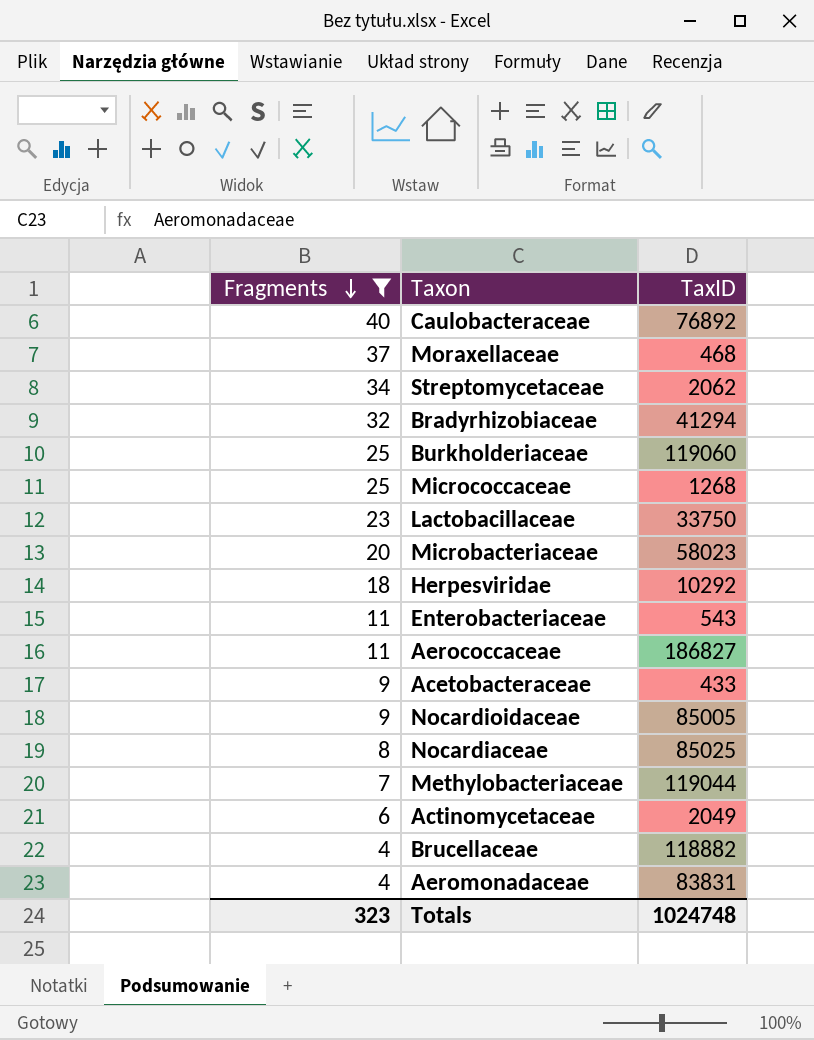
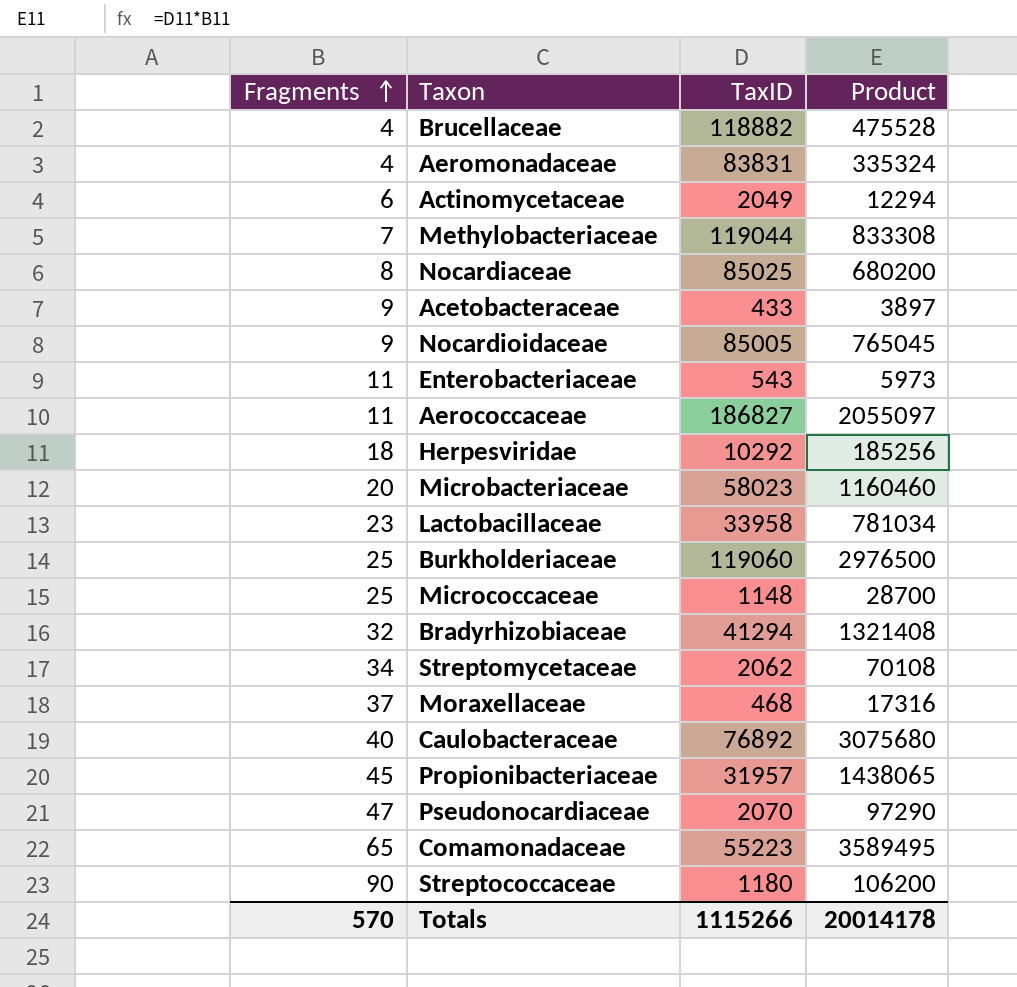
filter: Fragments <= 40 -> none
row order: Fragments descending -> Fragments ascending
column Product | formula: none -> [Fragments] * [TaxID]
Lactobacillaceae | TaxID: 33750 -> 33958
Micrococcaceae | TaxID: 1268 -> 1148
Totals | Fragments: 323 -> 570
Totals | TaxID: 1024748 -> 1115266

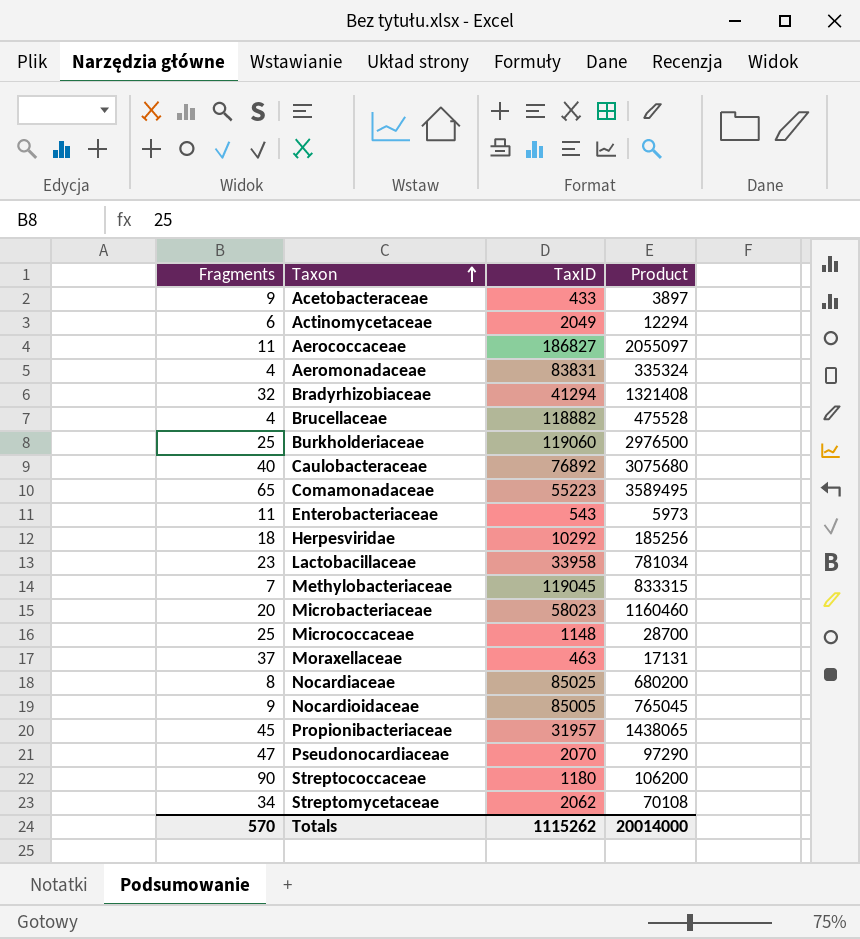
row order: Fragments ascending -> Taxon ascending
Methylobacteriaceae | TaxID: 119044 -> 119045
Methylobacteriaceae | Product: 833308 -> 833315
Moraxellaceae | TaxID: 468 -> 463
Moraxellaceae | Product: 17316 -> 17131
Totals | TaxID: 1115266 -> 1115262
Totals | Product: 20014178 -> 20014000

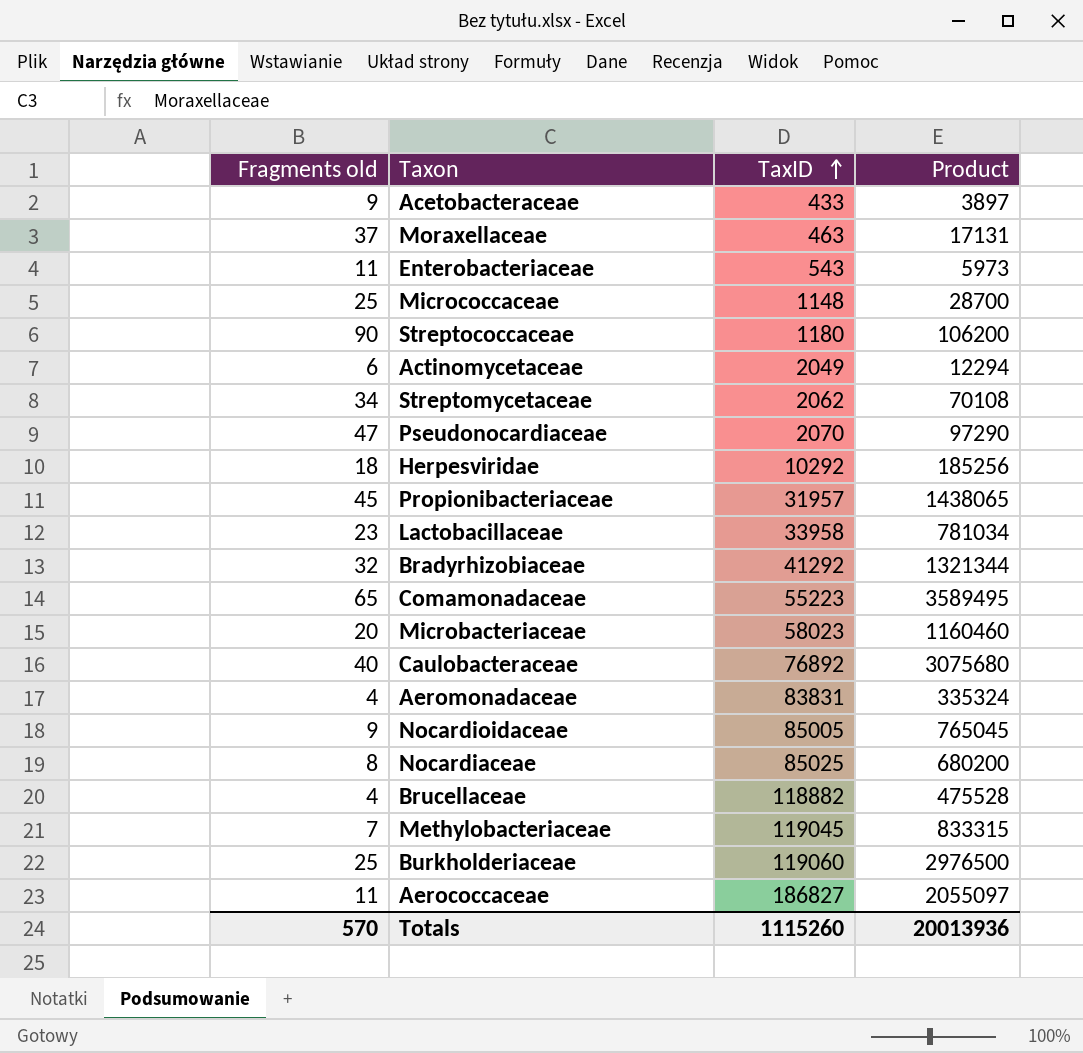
row order: Taxon ascending -> TaxID ascending
column name: Fragments -> Fragments old
Bradyrhizobiaceae | TaxID: 41294 -> 41292
Bradyrhizobiaceae | Product: 1321408 -> 1321344
Totals | TaxID: 1115262 -> 1115260
Totals | Product: 20014000 -> 20013936

